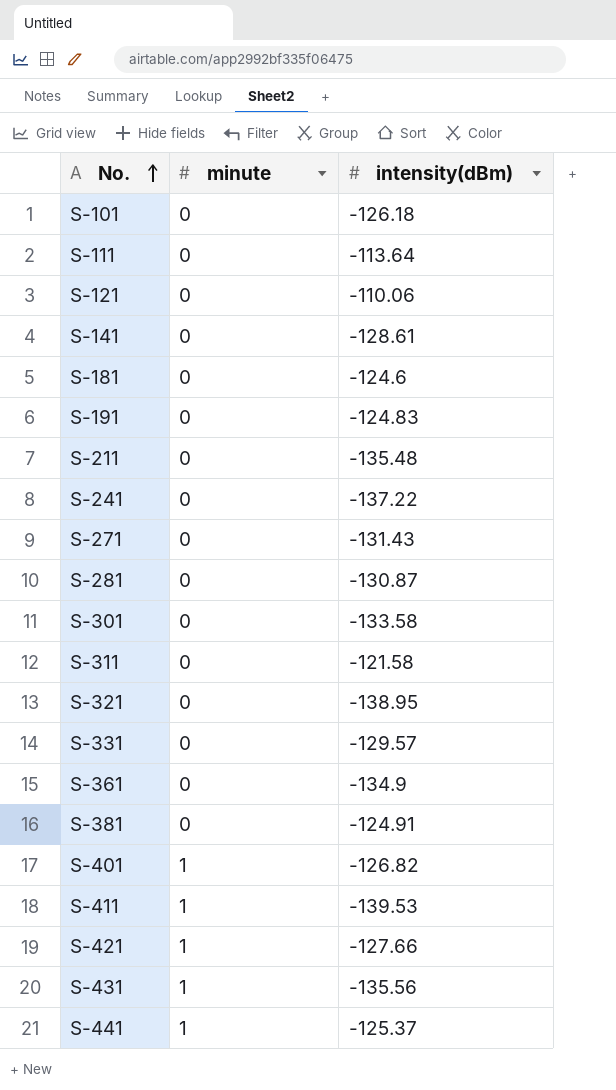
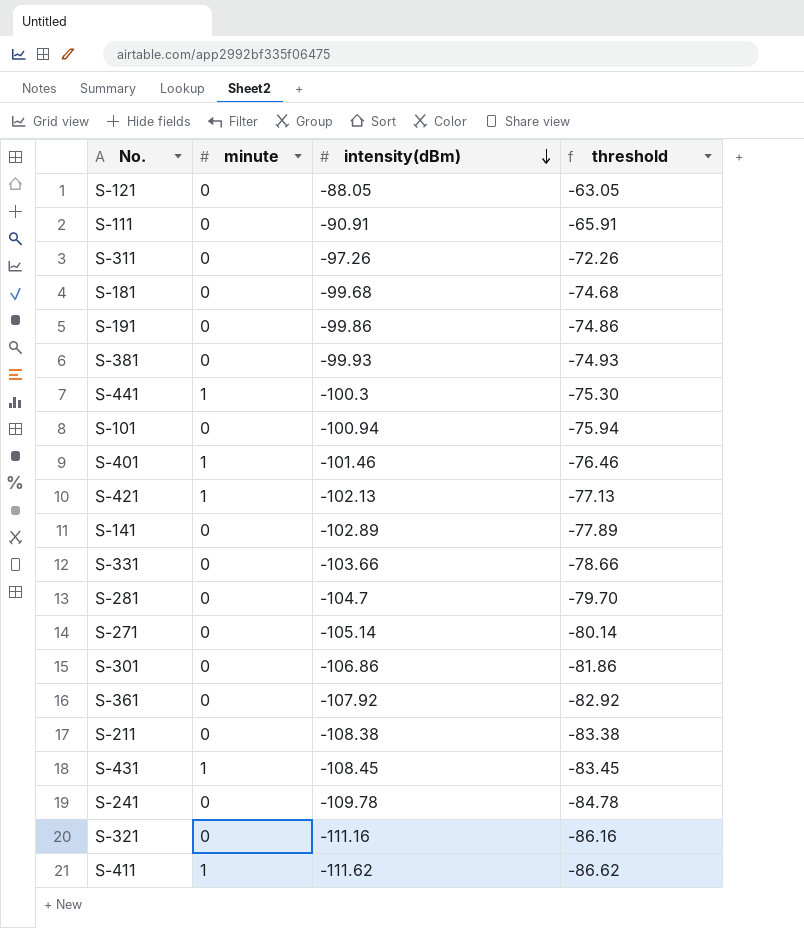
row order: No. ascending -> intensity(dBm) descending
column threshold | formula: none -> [intensity(dBm)] + 25
S-121 | intensity(dBm): -110.06 -> -88.05
S-111 | intensity(dBm): -113.64 -> -90.91
S-311 | intensity(dBm): -121.58 -> -97.26
S-181 | intensity(dBm): -124.6 -> -99.68
S-191 | intensity(dBm): -124.83 -> -99.86
S-381 | intensity(dBm): -124.91 -> -99.93
S-441 | intensity(dBm): -125.37 -> -100.3
S-101 | intensity(dBm): -126.18 -> -100.94
S-401 | intensity(dBm): -126.82 -> -101.46
S-421 | intensity(dBm): -127.66 -> -102.13
S-141 | intensity(dBm): -128.61 -> -102.89
S-331 | intensity(dBm): -129.57 -> -103.66
S-281 | intensity(dBm): -130.87 -> -104.7
S-271 | intensity(dBm): -131.43 -> -105.14
S-301 | intensity(dBm): -133.58 -> -106.86
S-361 | intensity(dBm): -134.9 -> -107.92
S-211 | intensity(dBm): -135.48 -> -108.38
S-431 | intensity(dBm): -135.56 -> -108.45
S-241 | intensity(dBm): -137.22 -> -109.78
S-321 | intensity(dBm): -138.95 -> -111.16
S-411 | intensity(dBm): -139.53 -> -111.62

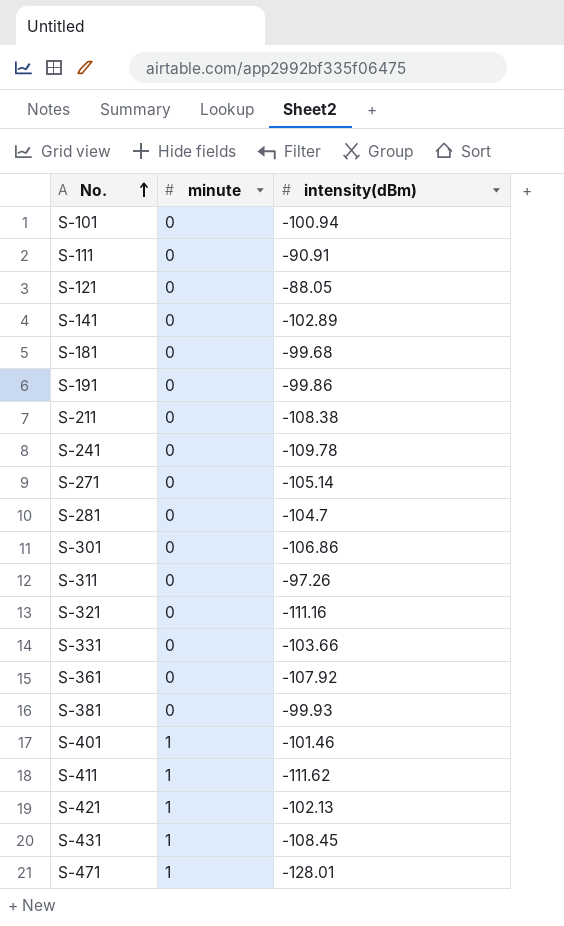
row order: intensity(dBm) descending -> No. ascending
column threshold | formula: [intensity(dBm)] + 25 -> none
row S-441: 1 | -100.3 | -75.30 -> none
row S-471: none -> 1 | -128.01

